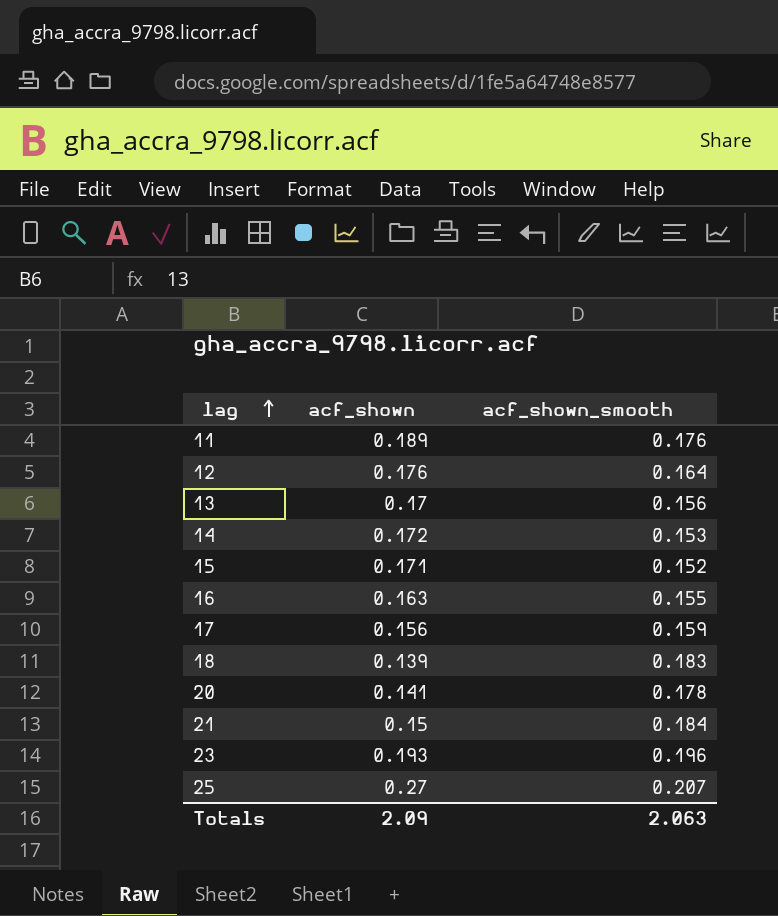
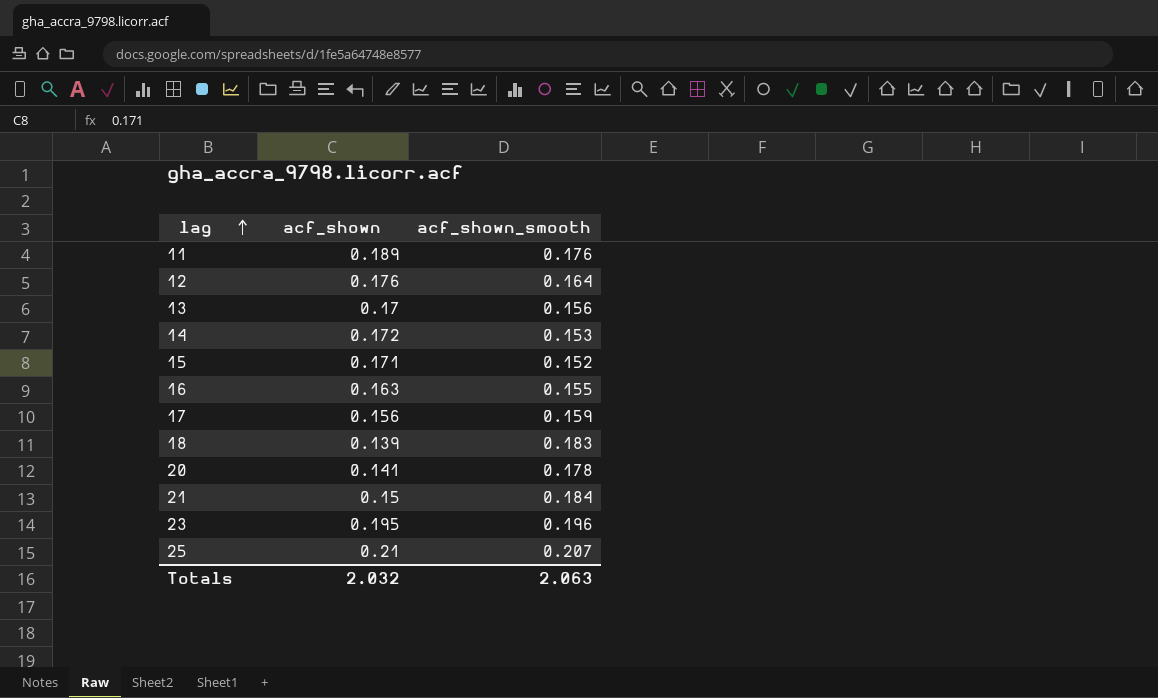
23 | acf_shown: 0.193 -> 0.195
25 | acf_shown: 0.27 -> 0.21
Totals | acf_shown: 2.09 -> 2.032

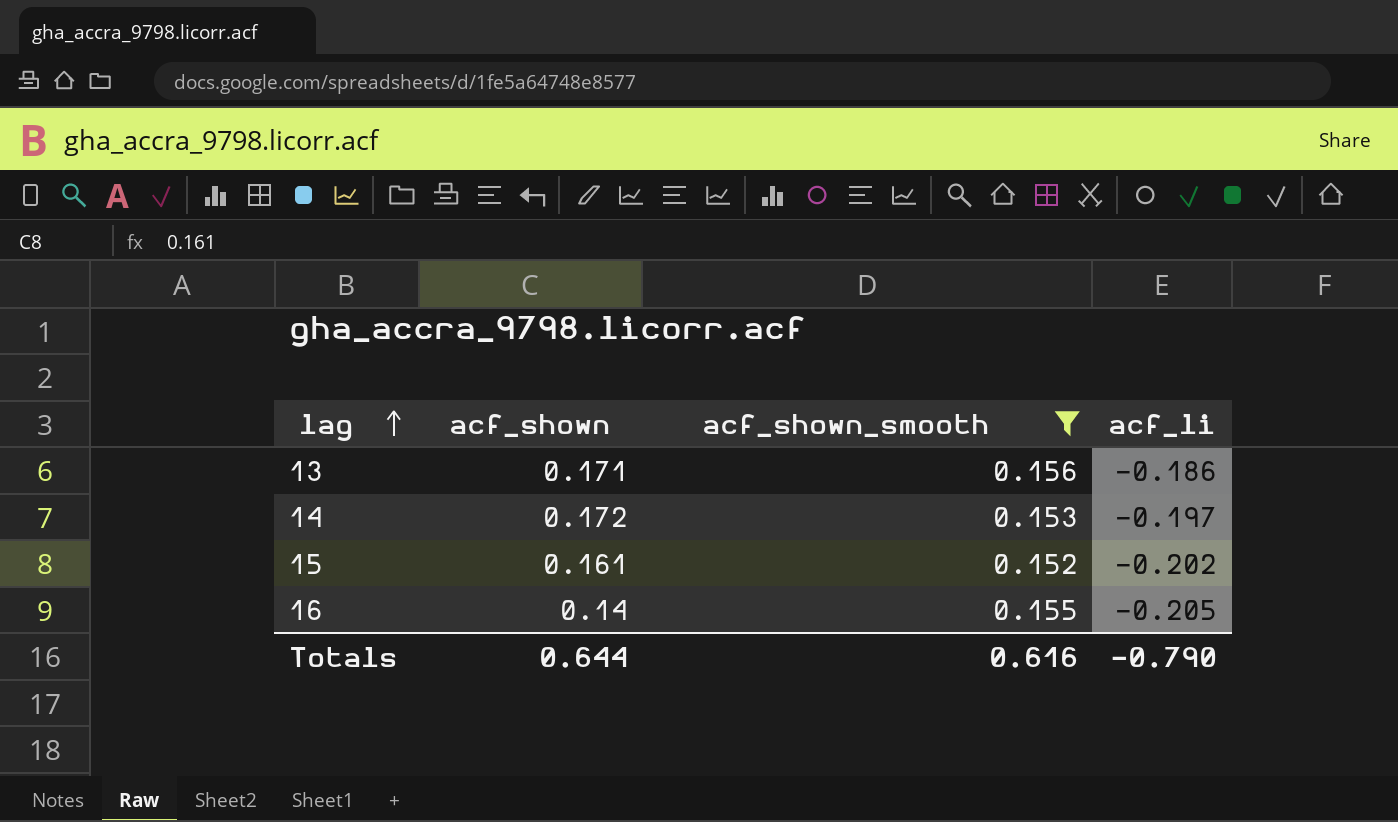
filter: none -> acf_shown_smooth <= 0.156
column acf_li | position: none -> 4
13 | acf_shown: 0.17 -> 0.171
15 | acf_shown: 0.171 -> 0.161
16 | acf_shown: 0.163 -> 0.14
Totals | acf_shown: 2.032 -> 0.644
Totals | acf_shown_smooth: 2.063 -> 0.616

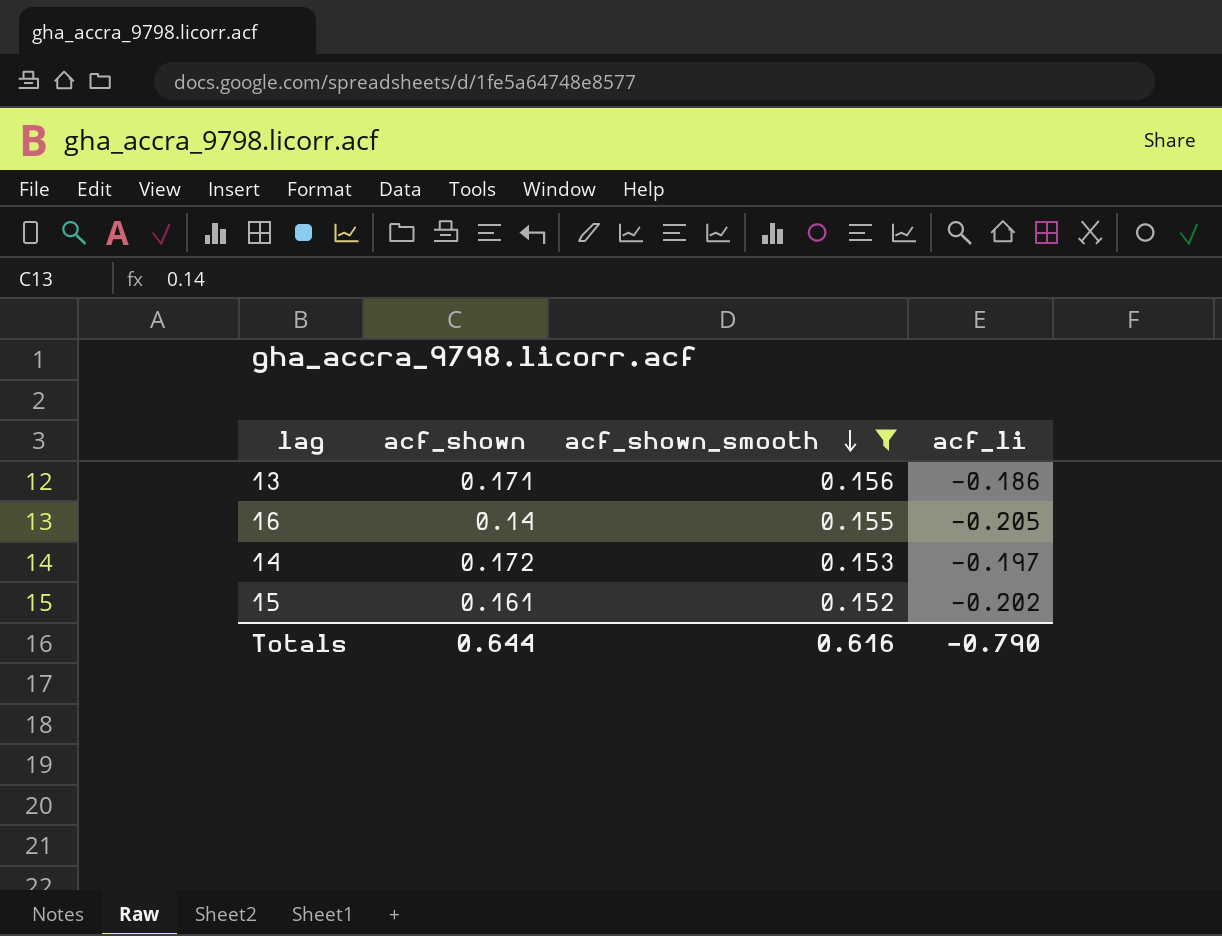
row order: lag ascending -> acf_shown_smooth descending

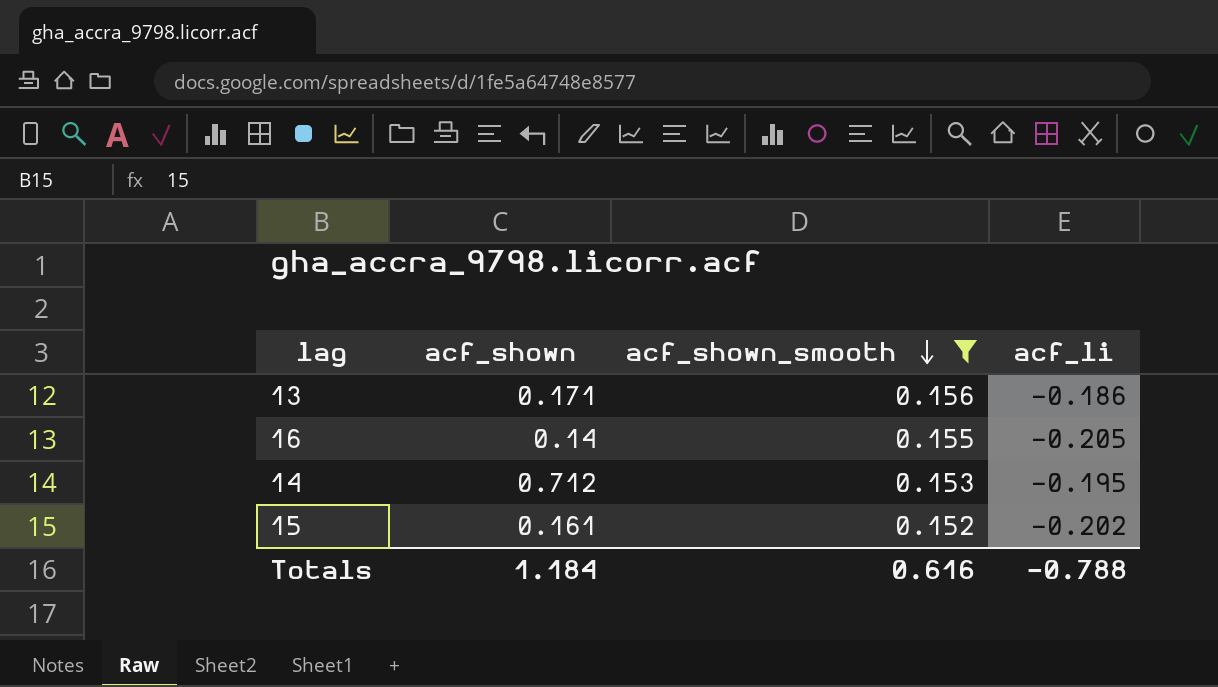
14 | acf_shown: 0.172 -> 0.712
14 | acf_li: -0.197 -> -0.195
Totals | acf_shown: 0.644 -> 1.184
Totals | acf_li: -0.790 -> -0.788

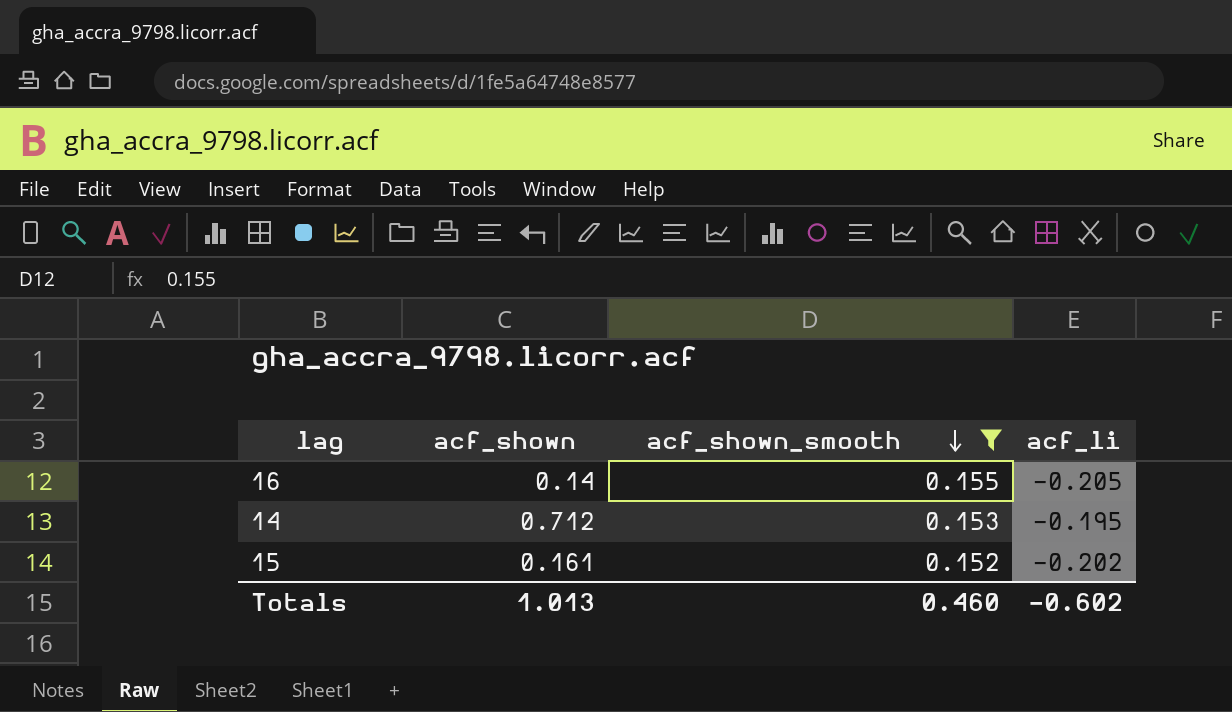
row 13: 0.171 | 0.156 | -0.186 -> none
Totals | acf_shown: 1.184 -> 1.013
Totals | acf_shown_smooth: 0.616 -> 0.460
Totals | acf_li: -0.788 -> -0.602

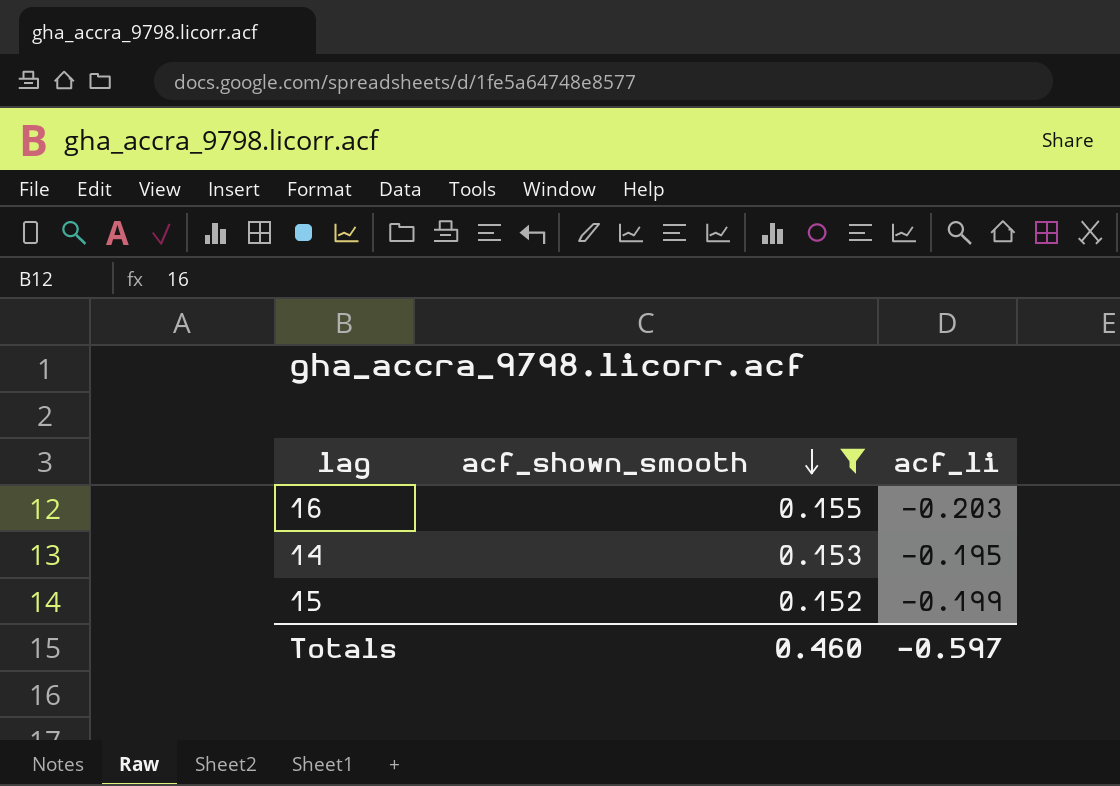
column acf_shown | position: 2 -> none
16 | acf_li: -0.205 -> -0.203
15 | acf_li: -0.202 -> -0.199
Totals | acf_li: -0.602 -> -0.597

